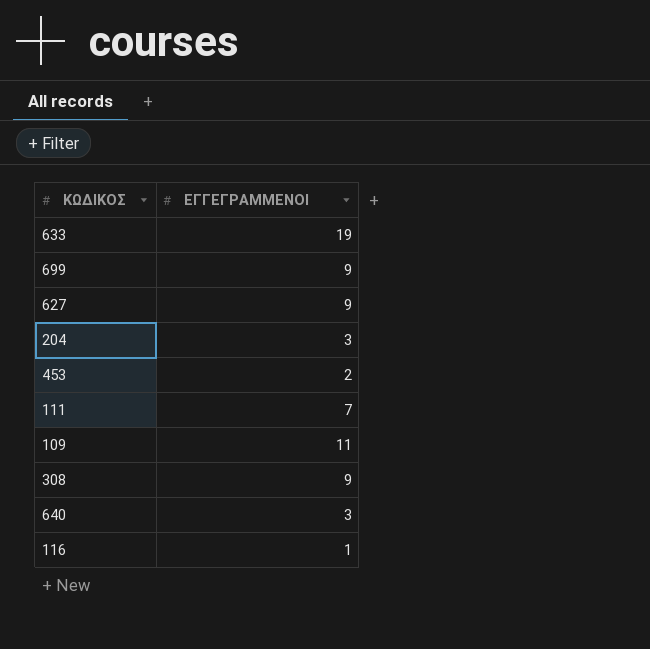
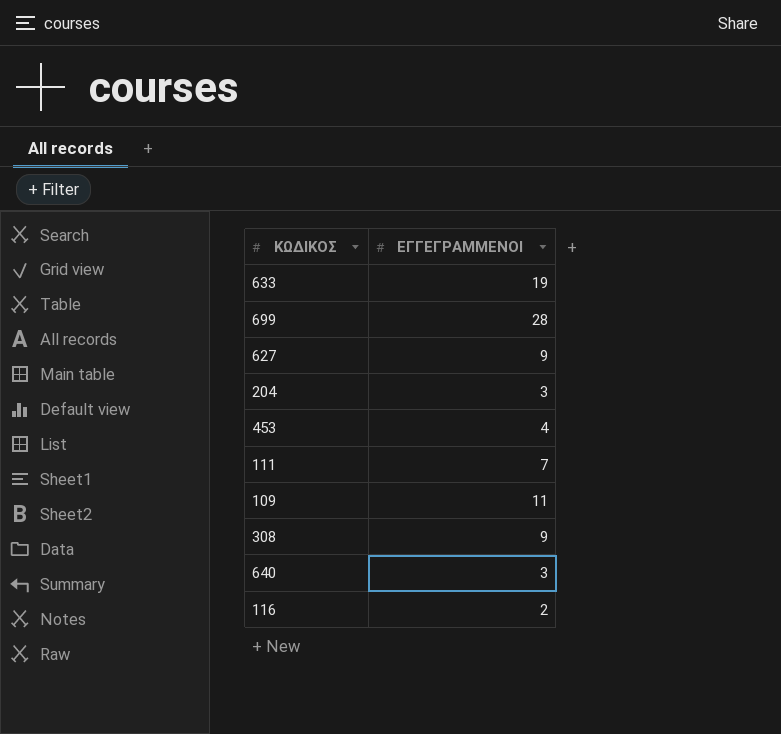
699 | ΕΓΓΕΓΡΑΜΜΕΝΟΙ: 9 -> 28
453 | ΕΓΓΕΓΡΑΜΜΕΝΟΙ: 2 -> 4
116 | ΕΓΓΕΓΡΑΜΜΕΝΟΙ: 1 -> 2

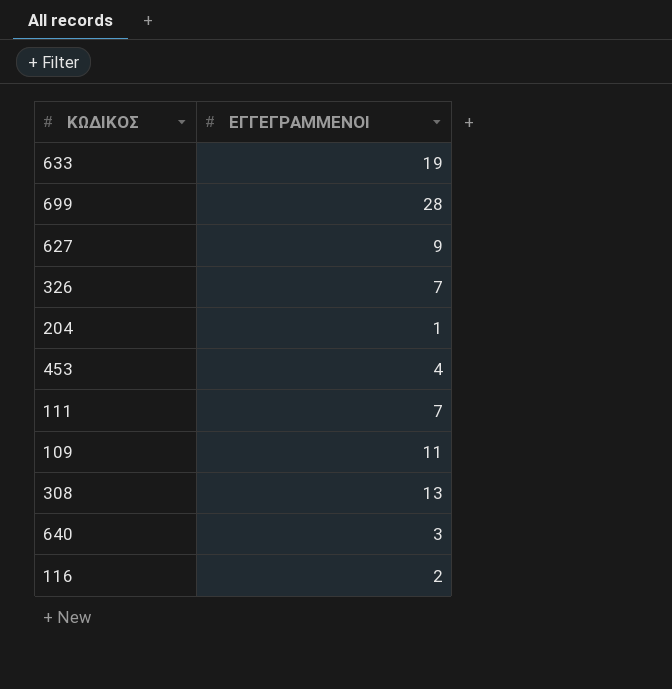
row 326: none -> 7
204 | ΕΓΓΕΓΡΑΜΜΕΝΟΙ: 3 -> 1
308 | ΕΓΓΕΓΡΑΜΜΕΝΟΙ: 9 -> 13

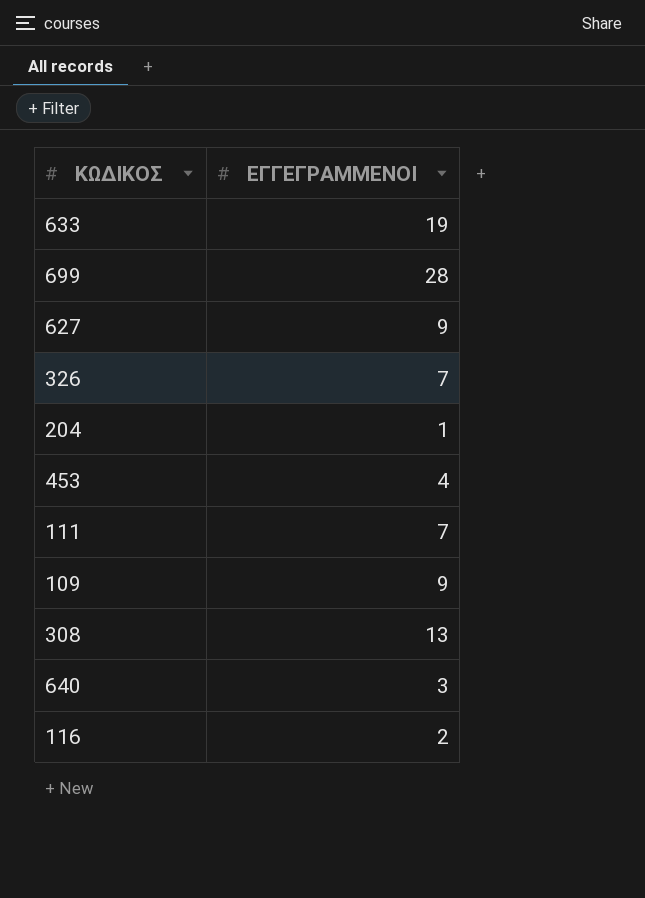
109 | ΕΓΓΕΓΡΑΜΜΕΝΟΙ: 11 -> 9

